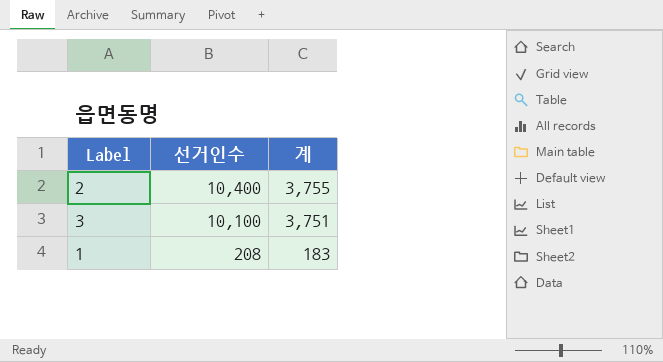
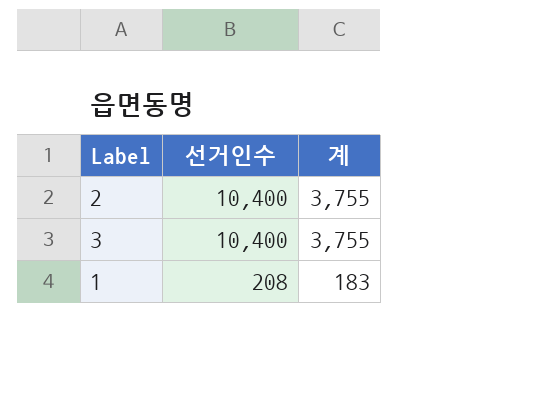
3 | 선거인수: 10,100 -> 10,400
3 | 계: 3,751 -> 3,755

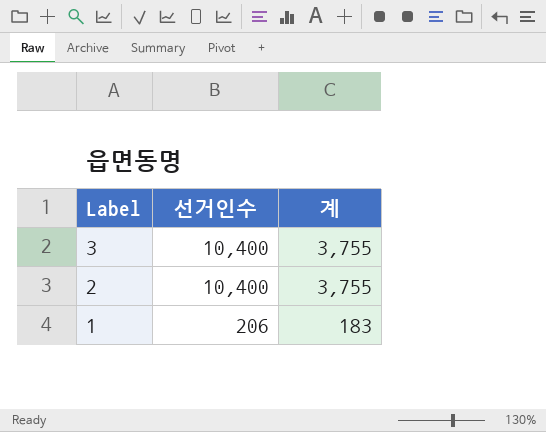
row order: 선거인수 descending -> Label descending
1 | 선거인수: 208 -> 206

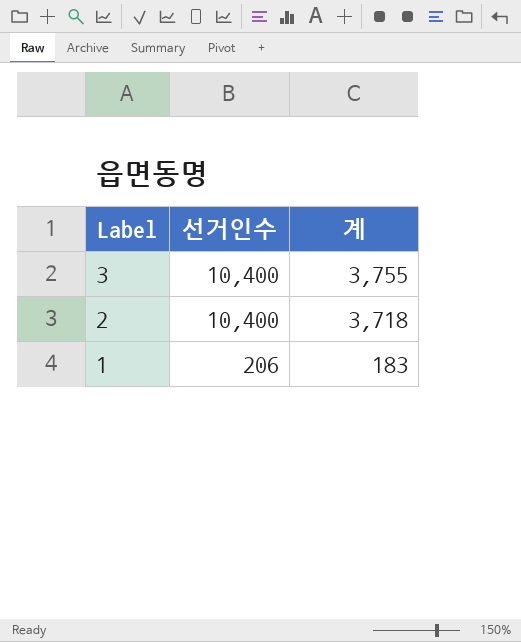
2 | 계: 3,755 -> 3,718

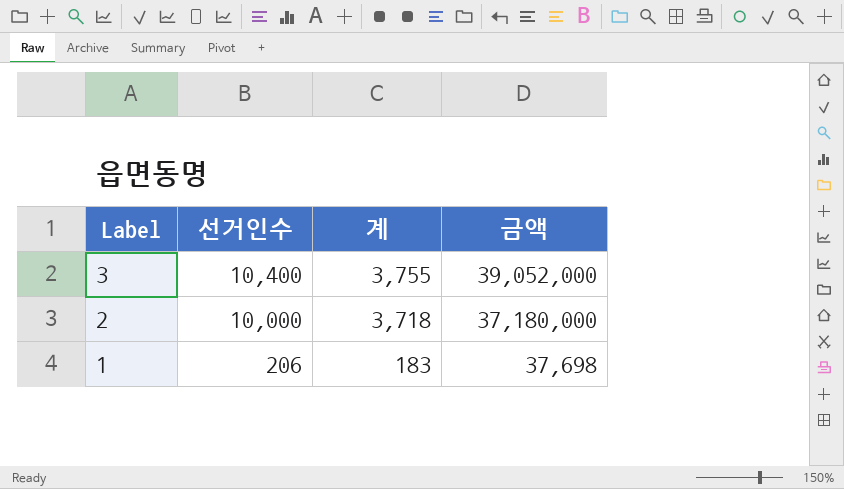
column 금액 | formula: none -> [선거인수] * [계]
2 | 선거인수: 10,400 -> 10,000

